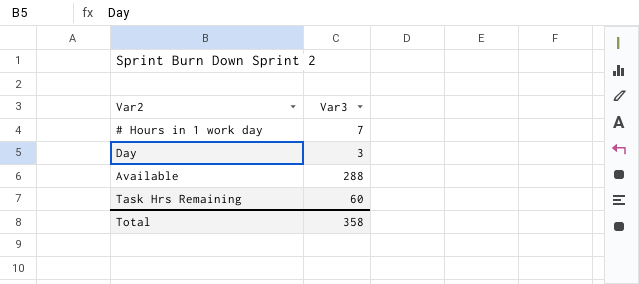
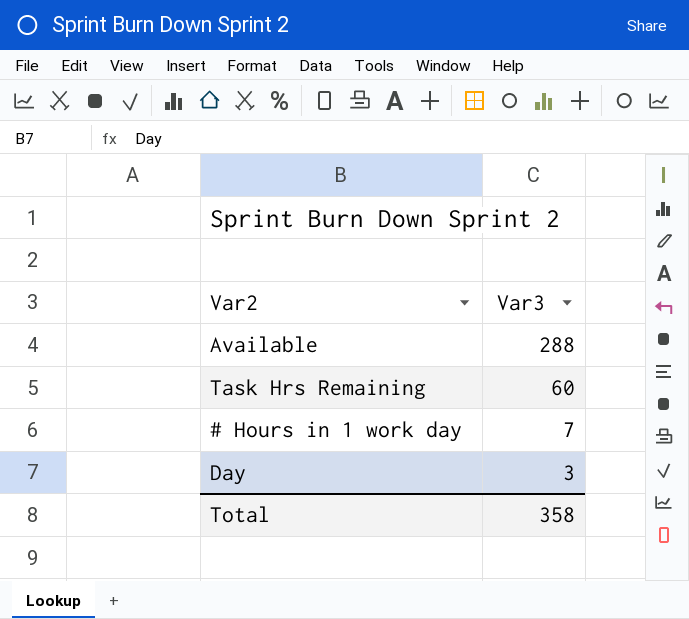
row order: none -> Var3 descending

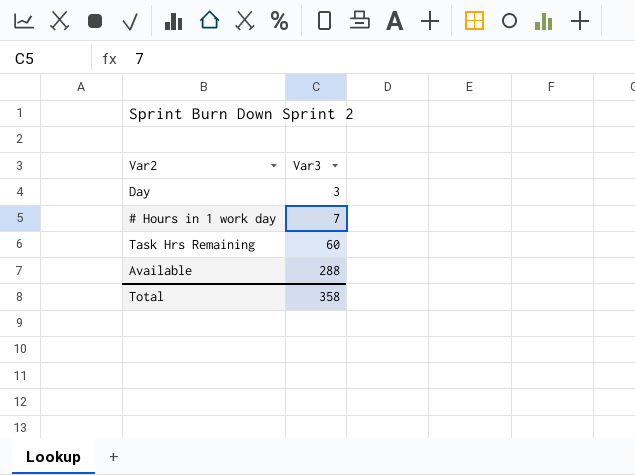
row order: Var3 descending -> Var3 ascending

